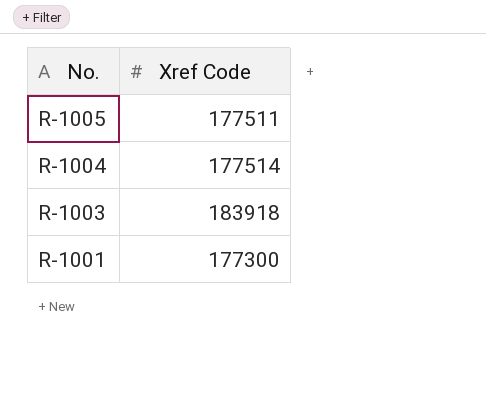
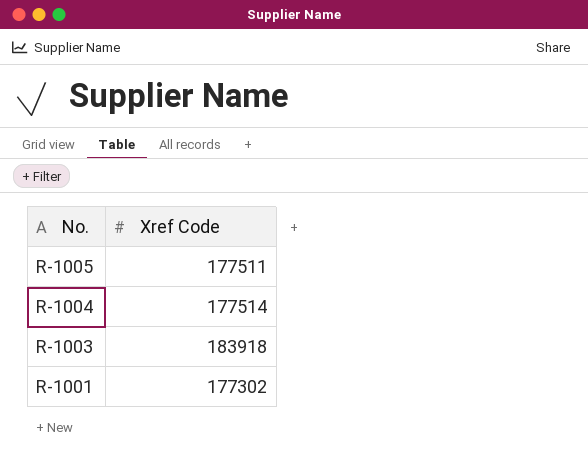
R-1001 | Xref Code: 177300 -> 177302

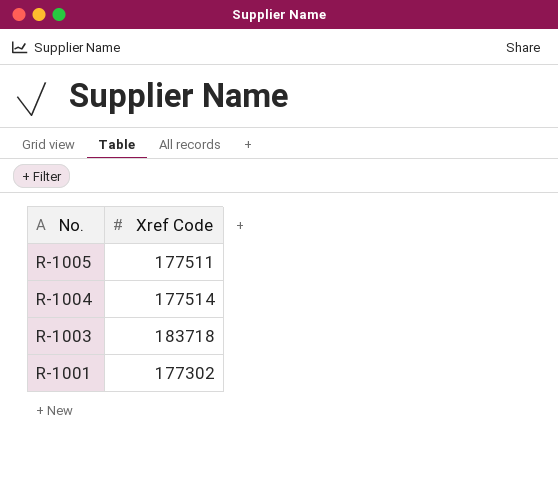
R-1003 | Xref Code: 183918 -> 183718

